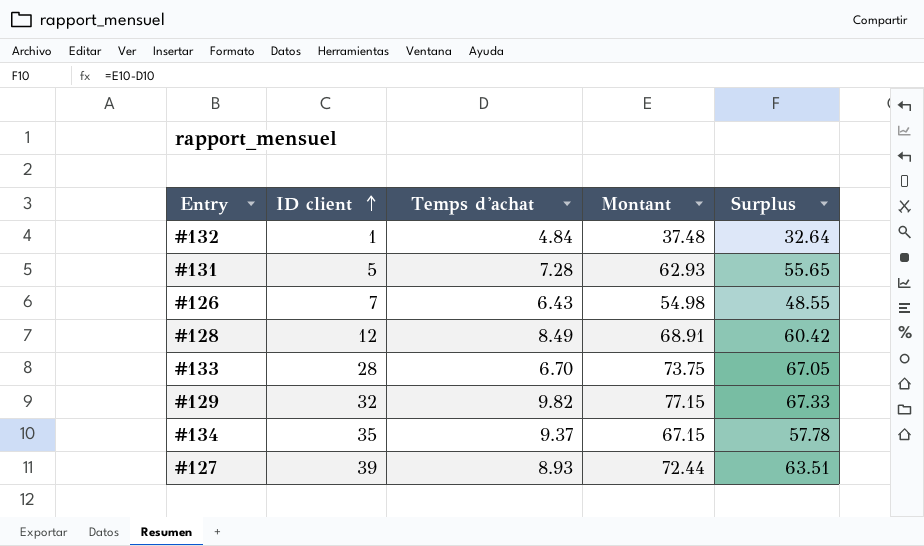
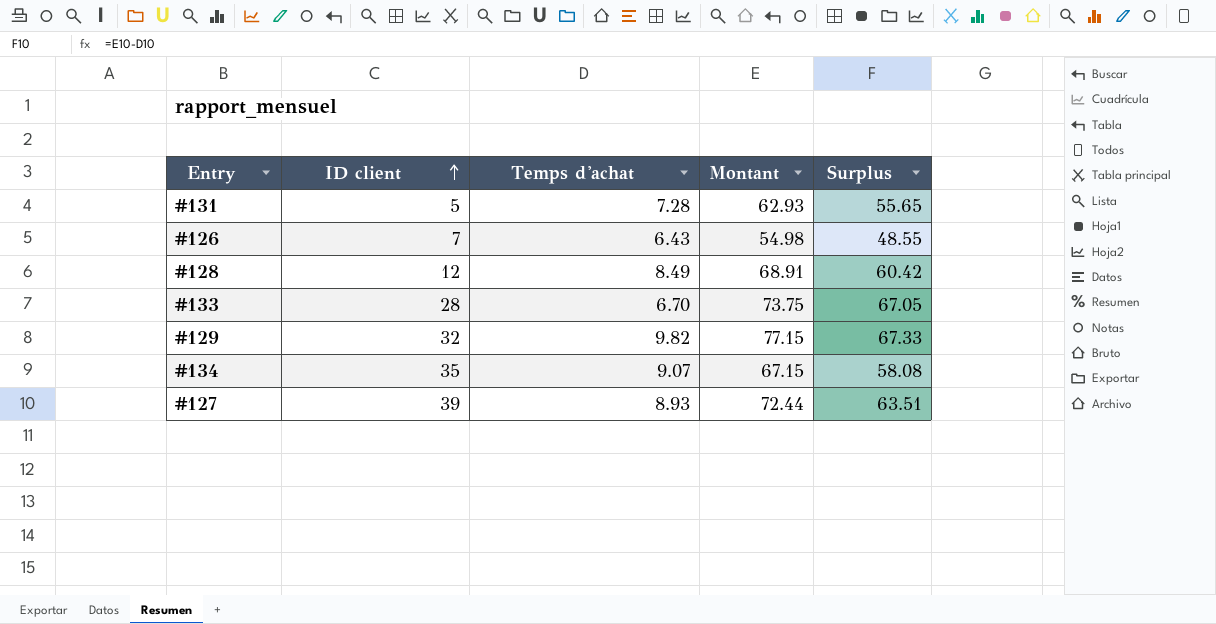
row #132: 1 | 4.84 | 37.48 | 32.64 -> none
#134 | Temps d'achat: 9.37 -> 9.07
#134 | Surplus: 57.78 -> 58.08

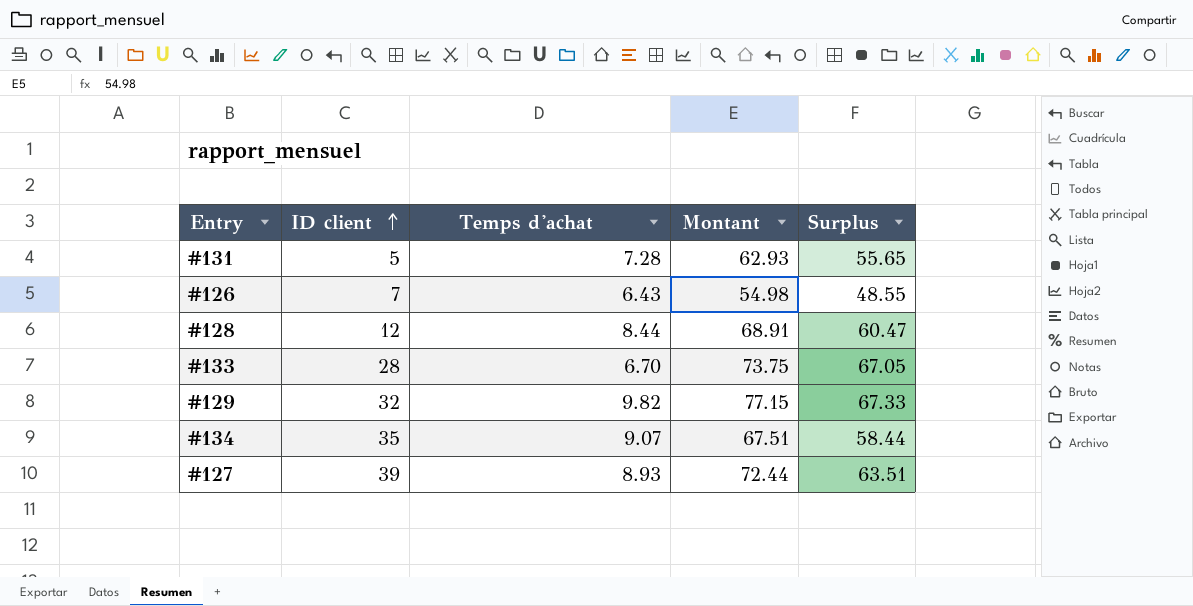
#128 | Temps d'achat: 8.49 -> 8.44
#128 | Surplus: 60.42 -> 60.47
#134 | Montant: 67.15 -> 67.51
#134 | Surplus: 58.08 -> 58.44

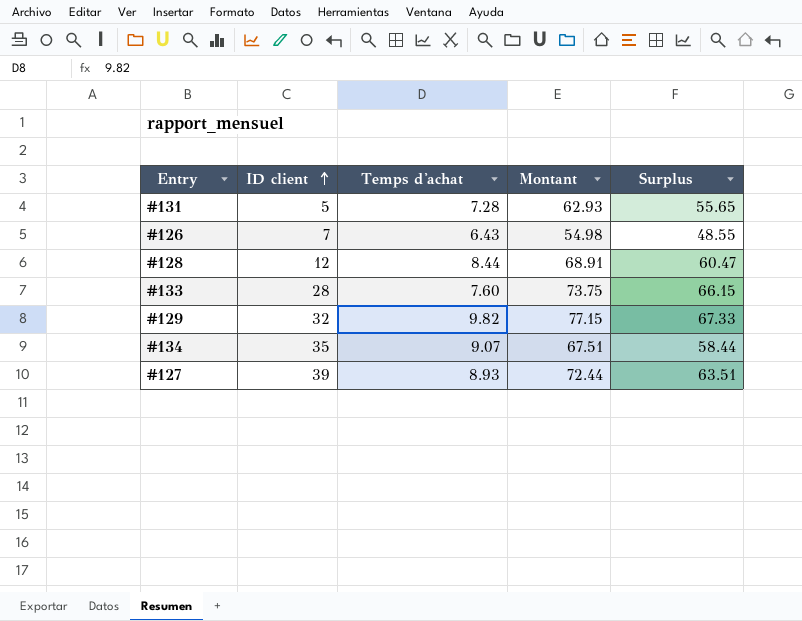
#133 | Temps d'achat: 6.70 -> 7.60
#133 | Surplus: 67.05 -> 66.15

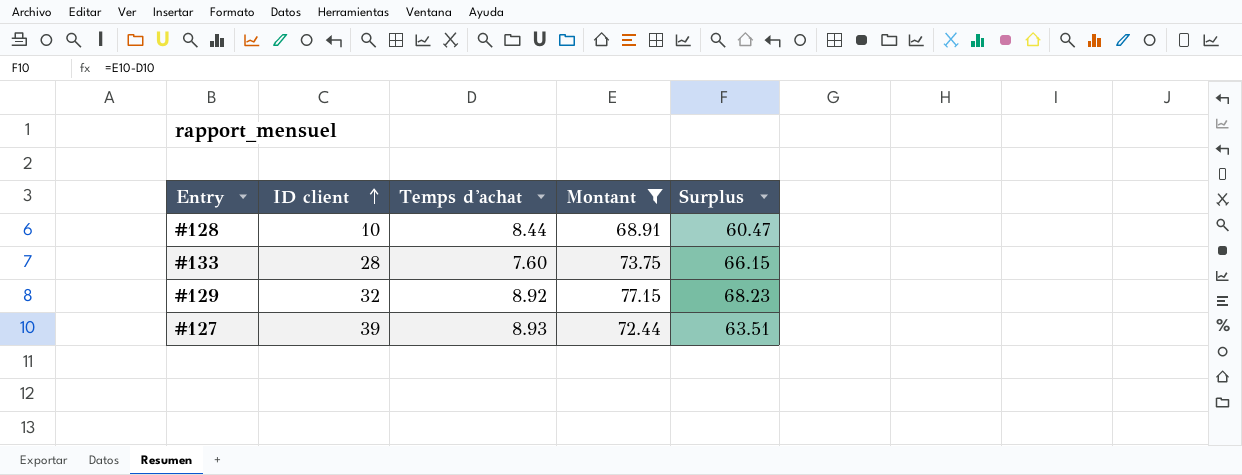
filter: none -> Montant >= 68.91
#128 | ID client: 12 -> 10
#129 | Temps d'achat: 9.82 -> 8.92
#129 | Surplus: 67.33 -> 68.23

